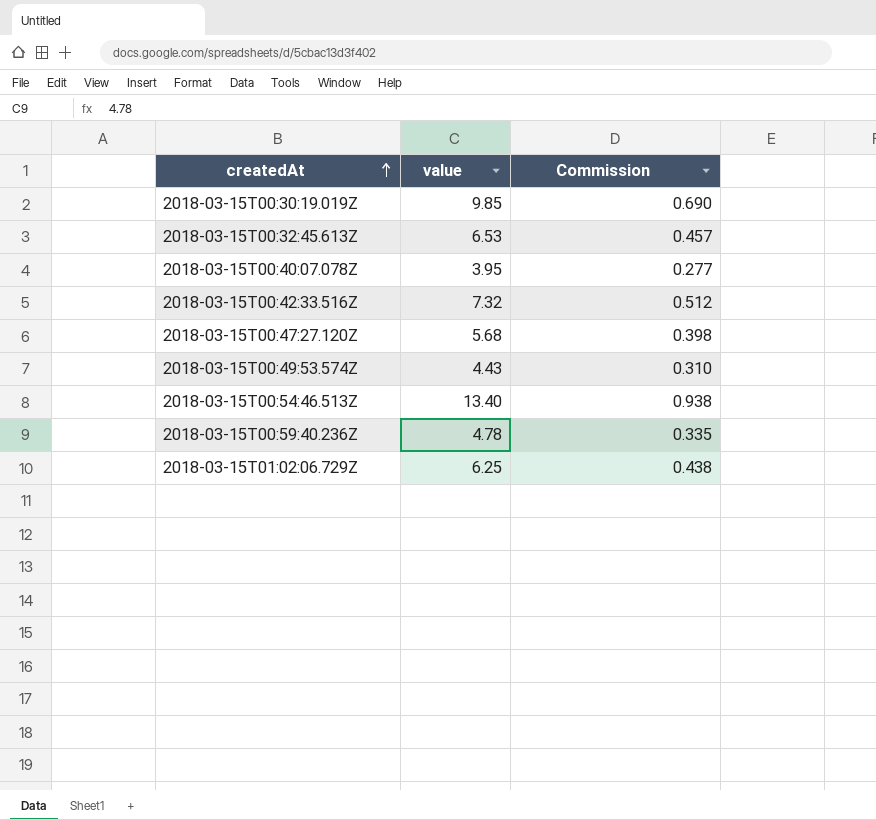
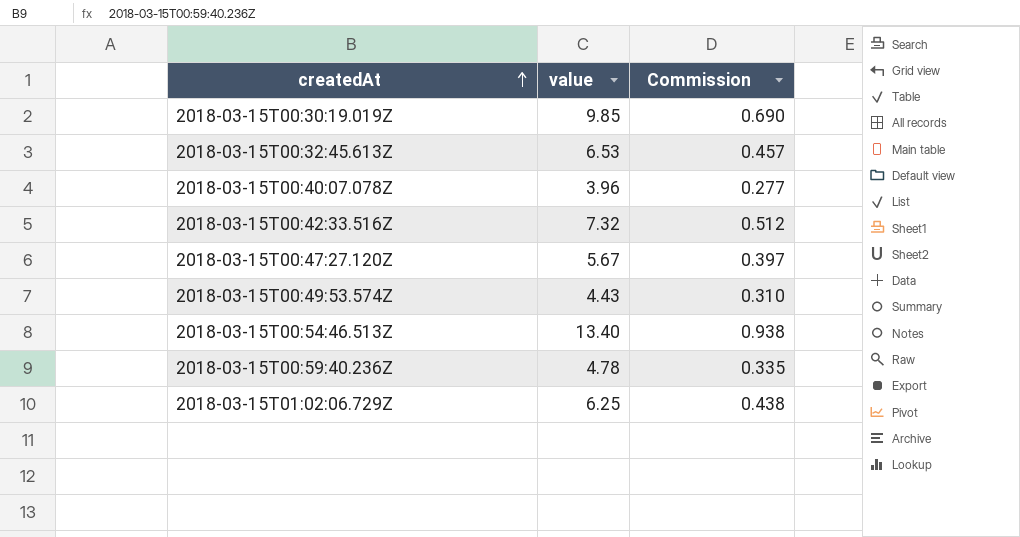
2018-03-15T00:40:07.078Z | value: 3.95 -> 3.96
2018-03-15T00:47:27.120Z | value: 5.68 -> 5.67
2018-03-15T00:47:27.120Z | Commission: 0.398 -> 0.397

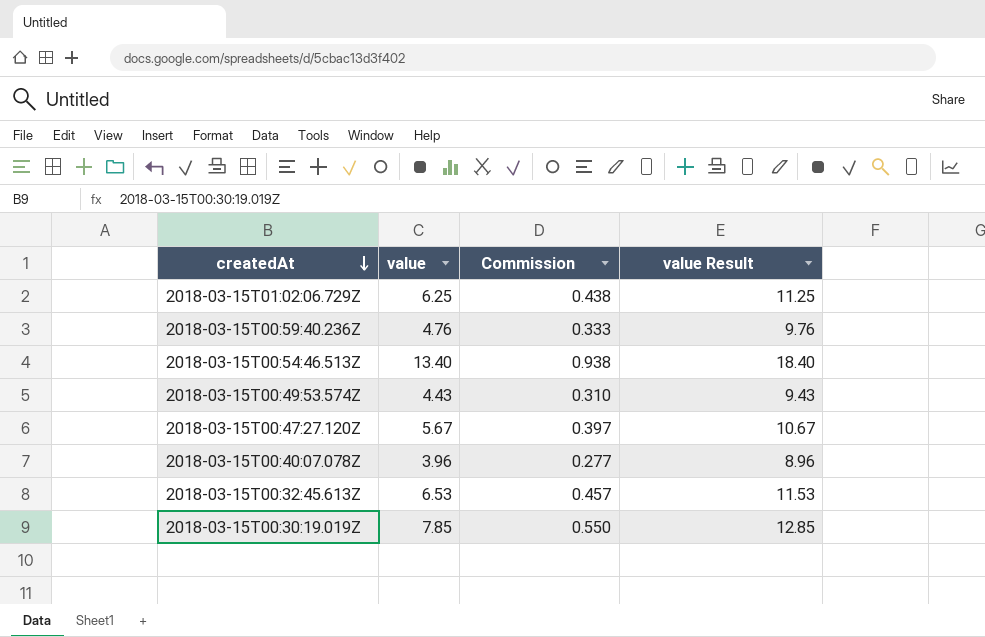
row order: createdAt ascending -> createdAt descending
column value Result | formula: none -> [value] + 5
row 2018-03-15T00:42:33.516Z: 7.32 | 0.512 -> none
2018-03-15T00:59:40.236Z | value: 4.78 -> 4.76
2018-03-15T00:59:40.236Z | Commission: 0.335 -> 0.333
2018-03-15T00:30:19.019Z | value: 9.85 -> 7.85
2018-03-15T00:30:19.019Z | Commission: 0.690 -> 0.550

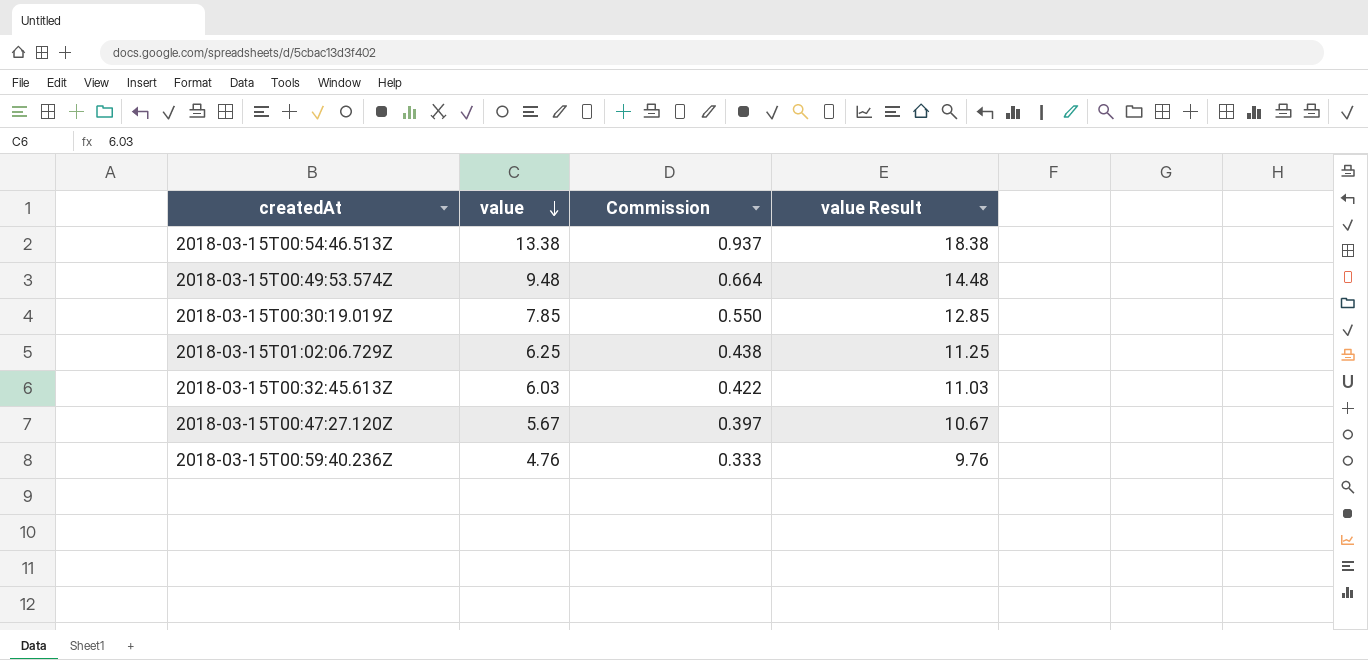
row order: createdAt descending -> value descending
row 2018-03-15T00:40:07.078Z: 3.96 | 0.277 | 8.96 -> none
2018-03-15T00:54:46.513Z | value: 13.40 -> 13.38
2018-03-15T00:54:46.513Z | Commission: 0.938 -> 0.937
2018-03-15T00:54:46.513Z | value Result: 18.40 -> 18.38
2018-03-15T00:49:53.574Z | value: 4.43 -> 9.48
2018-03-15T00:49:53.574Z | Commission: 0.310 -> 0.664
2018-03-15T00:49:53.574Z | value Result: 9.43 -> 14.48
2018-03-15T00:32:45.613Z | value: 6.53 -> 6.03
2018-03-15T00:32:45.613Z | Commission: 0.457 -> 0.422
2018-03-15T00:32:45.613Z | value Result: 11.53 -> 11.03

